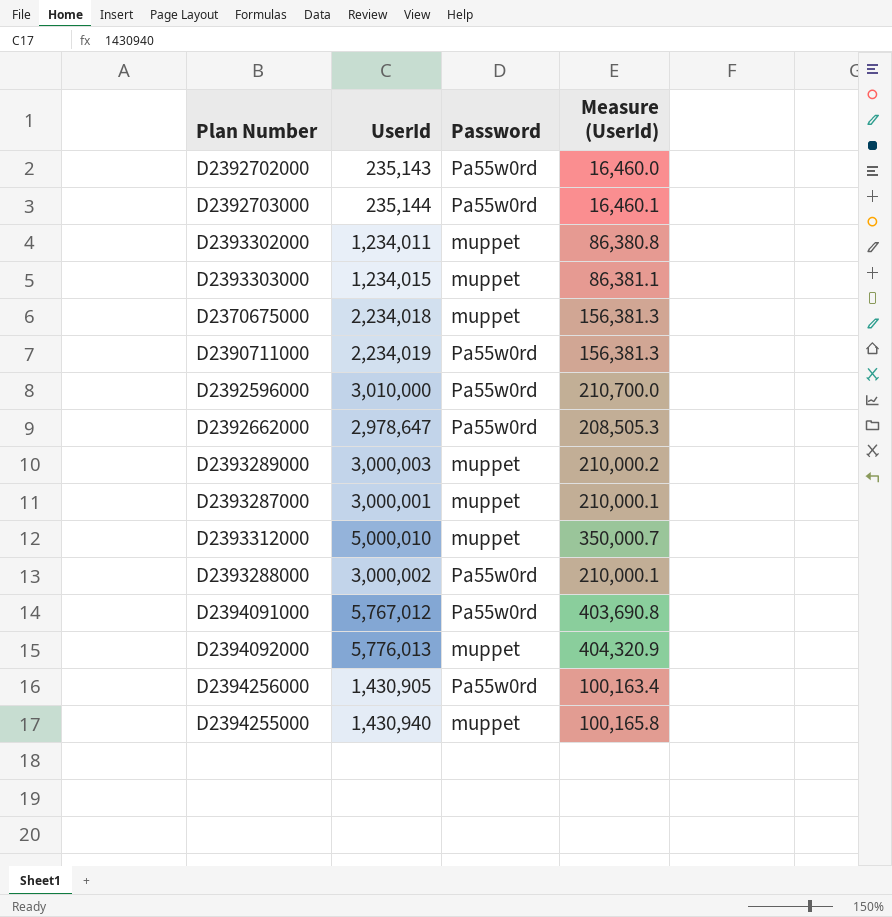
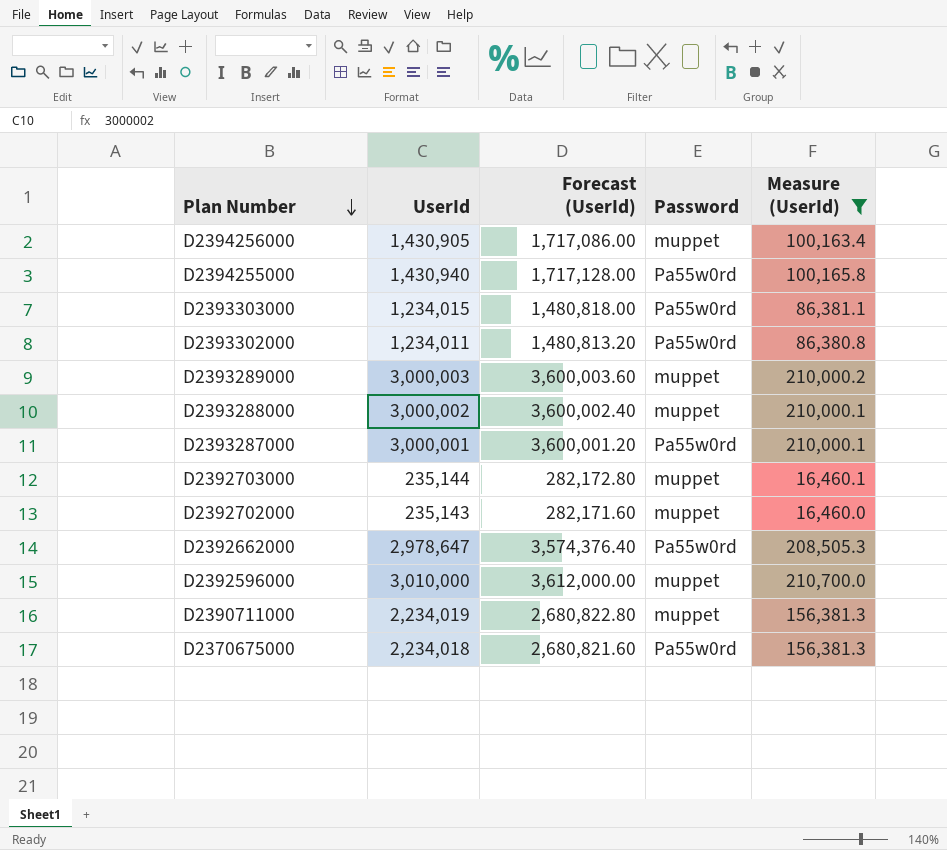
filter: none -> Measure (UserId) <= 210,700.0
row order: none -> Plan Number descending
column Forecast (UserId) | formula: none -> [UserId] * 1.2
D2394256000 | Password: Pa55w0rd -> muppet
D2394255000 | Password: muppet -> Pa55w0rd
D2393303000 | Password: muppet -> Pa55w0rd
D2393302000 | Password: muppet -> Pa55w0rd
D2393288000 | Password: Pa55w0rd -> muppet
D2393287000 | Password: muppet -> Pa55w0rd
D2392703000 | Password: Pa55w0rd -> muppet
D2392702000 | Password: Pa55w0rd -> muppet
D2392596000 | Password: Pa55w0rd -> muppet
D2390711000 | Password: Pa55w0rd -> muppet
D2370675000 | Password: muppet -> Pa55w0rd

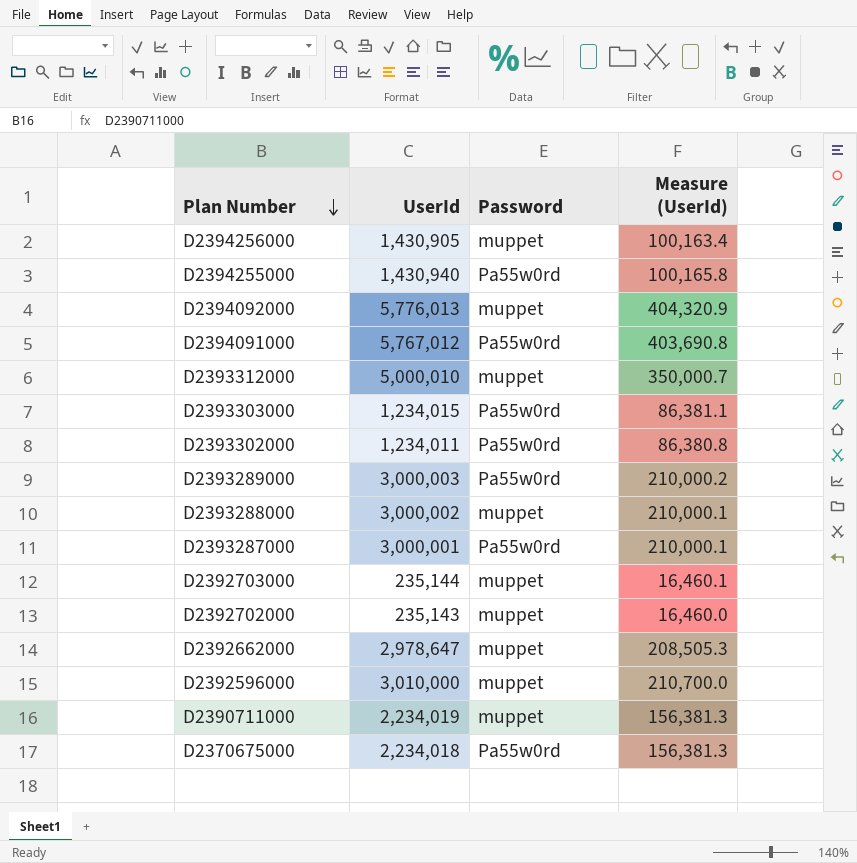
filter: Measure (UserId) <= 210,700.0 -> none
column Forecast (UserId) | formula: [UserId] * 1.2 -> none
D2393289000 | Password: muppet -> Pa55w0rd
D2392662000 | Password: Pa55w0rd -> muppet

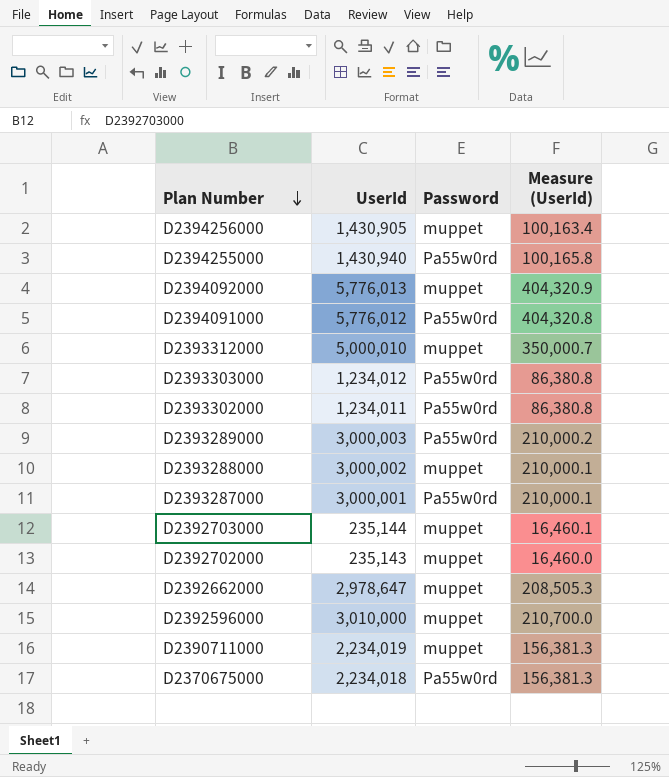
D2394091000 | UserId: 5,767,012 -> 5,776,012
D2394091000 | Measure (UserId): 403,690.8 -> 404,320.8
D2393303000 | UserId: 1,234,015 -> 1,234,012
D2393303000 | Measure (UserId): 86,381.1 -> 86,380.8

